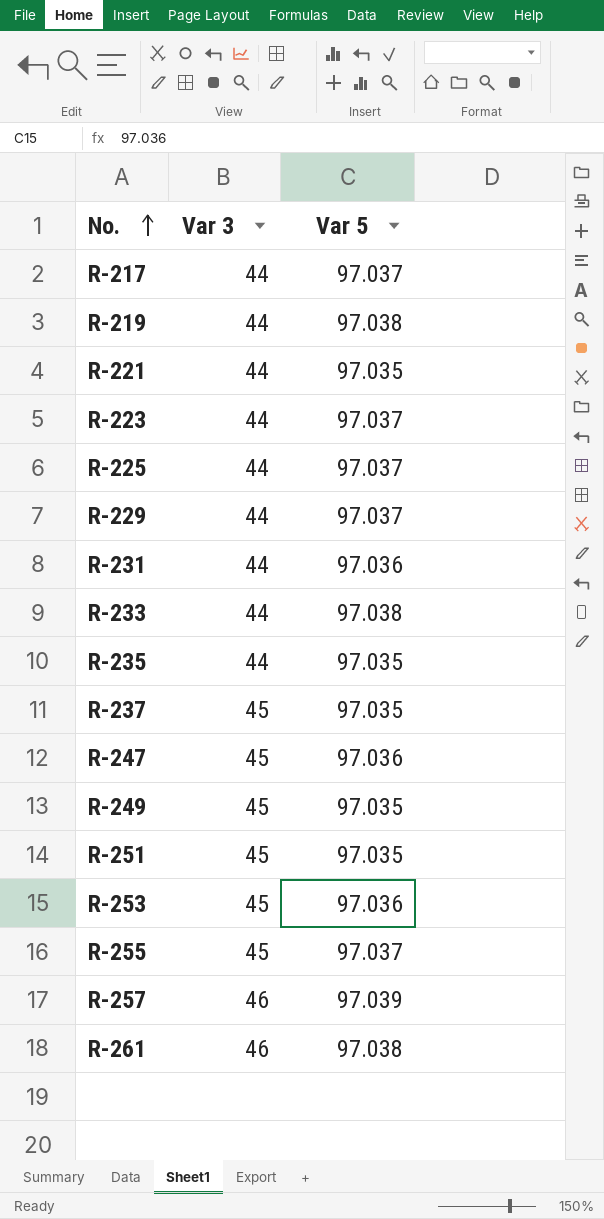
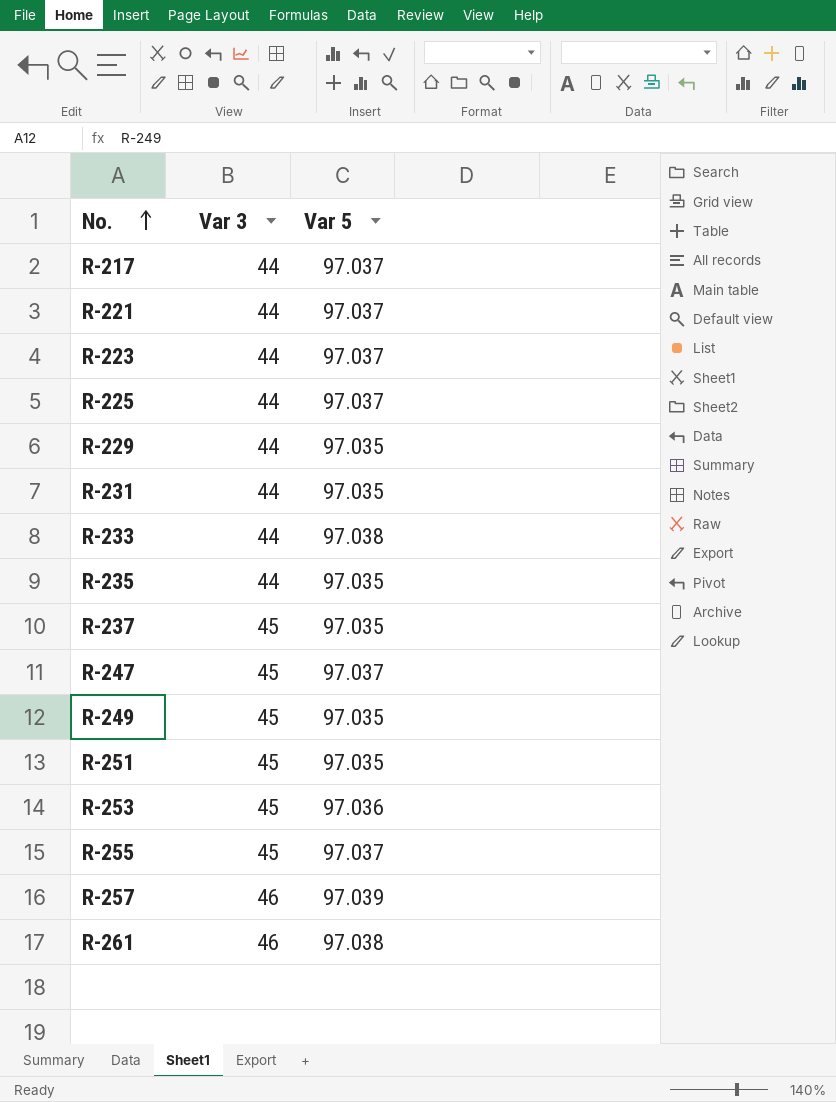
row R-219: 44 | 97.038 -> none
R-221 | Var 5: 97.035 -> 97.037
R-229 | Var 5: 97.037 -> 97.035
R-231 | Var 5: 97.036 -> 97.035
R-247 | Var 5: 97.036 -> 97.037

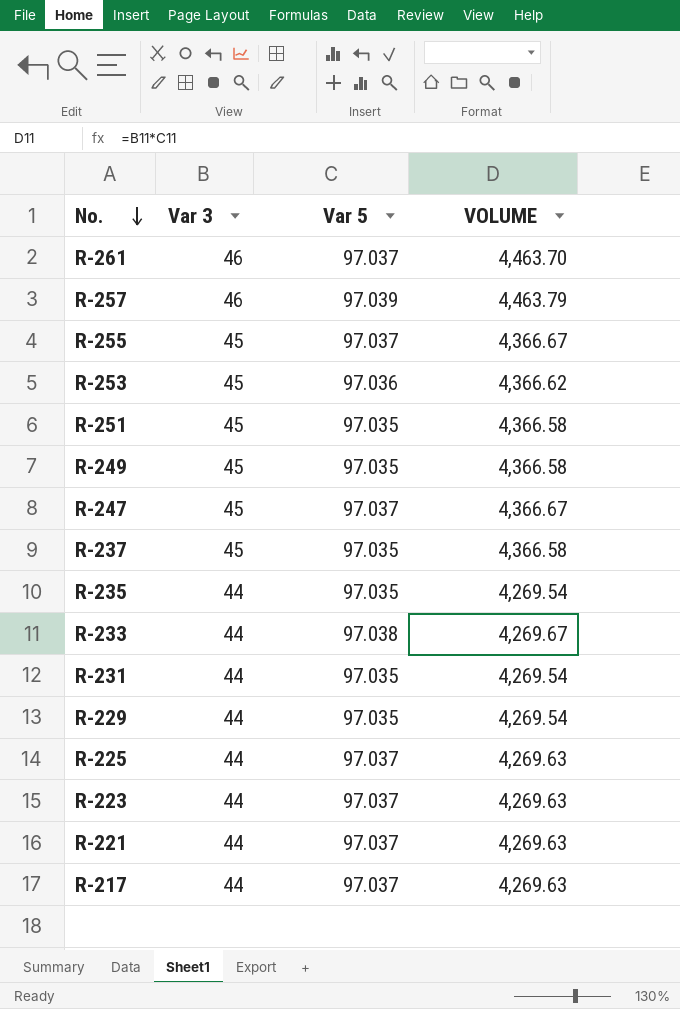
row order: No. ascending -> No. descending
column VOLUME | formula: none -> [Var 3] * [Var 5]
R-261 | Var 5: 97.038 -> 97.037

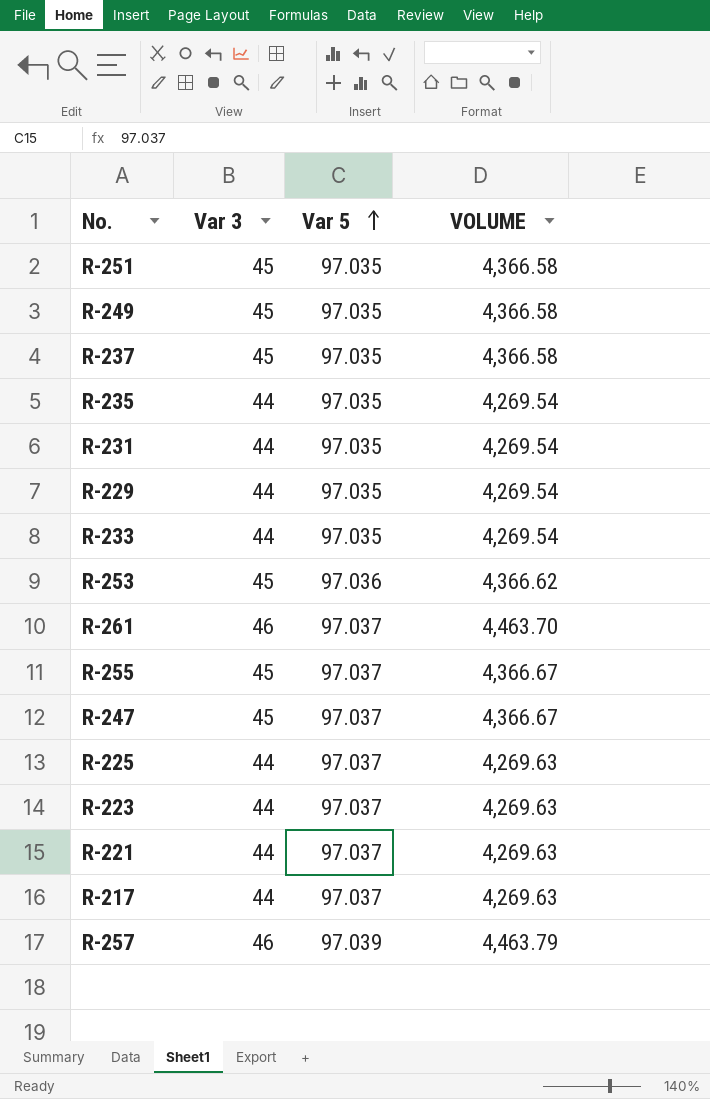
row order: No. descending -> Var 5 ascending
R-233 | Var 5: 97.038 -> 97.035
R-233 | VOLUME: 4,269.67 -> 4,269.54

